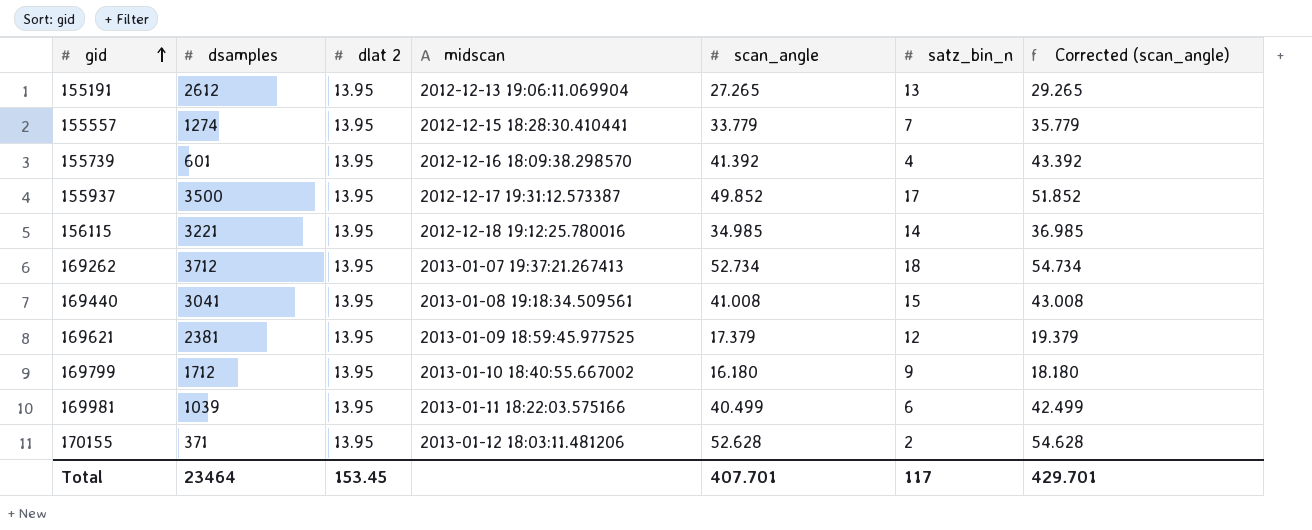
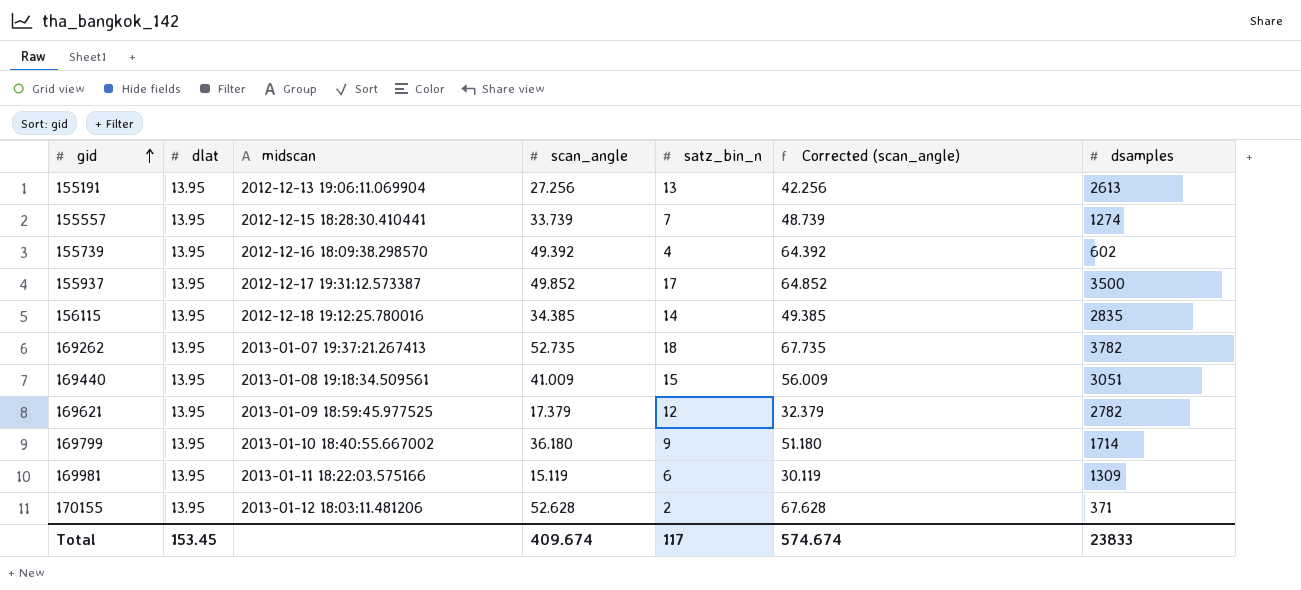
column name: dlat 2 -> dlat
column Corrected (scan_angle) | formula: [scan_angle] + 2 -> [scan_angle] + 15
column dsamples | position: 2 -> 7
155191 | scan_angle: 27.265 -> 27.256
155191 | dsamples: 2612 -> 2613
155557 | scan_angle: 33.779 -> 33.739
155739 | scan_angle: 41.392 -> 49.392
155739 | dsamples: 601 -> 602
156115 | scan_angle: 34.985 -> 34.385
156115 | dsamples: 3221 -> 2835
169262 | scan_angle: 52.734 -> 52.735
169262 | dsamples: 3712 -> 3782
169440 | scan_angle: 41.008 -> 41.009
169440 | dsamples: 3041 -> 3051
169621 | dsamples: 2381 -> 2782
169799 | scan_angle: 16.180 -> 36.180
169799 | dsamples: 1712 -> 1714
169981 | scan_angle: 40.499 -> 15.119
169981 | dsamples: 1039 -> 1309
Total | scan_angle: 407.701 -> 409.674
Total | Corrected (scan_angle): 429.701 -> 574.674
Total | dsamples: 23464 -> 23833

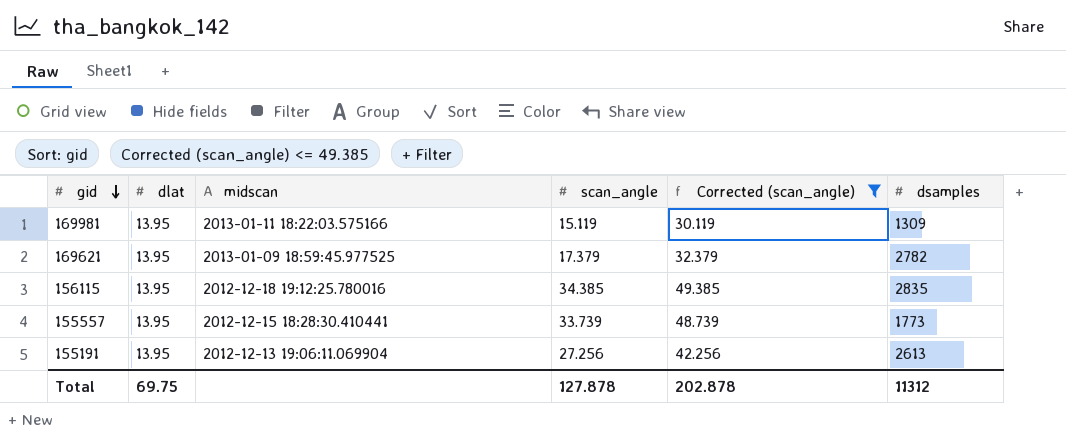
filter: none -> Corrected (scan_angle) <= 49.385
row order: gid ascending -> gid descending
column satz_bin_n | position: 5 -> none
155557 | dsamples: 1274 -> 1773
Total | dlat: 153.45 -> 69.75
Total | scan_angle: 409.674 -> 127.878
Total | Corrected (scan_angle): 574.674 -> 202.878
Total | dsamples: 23833 -> 11312

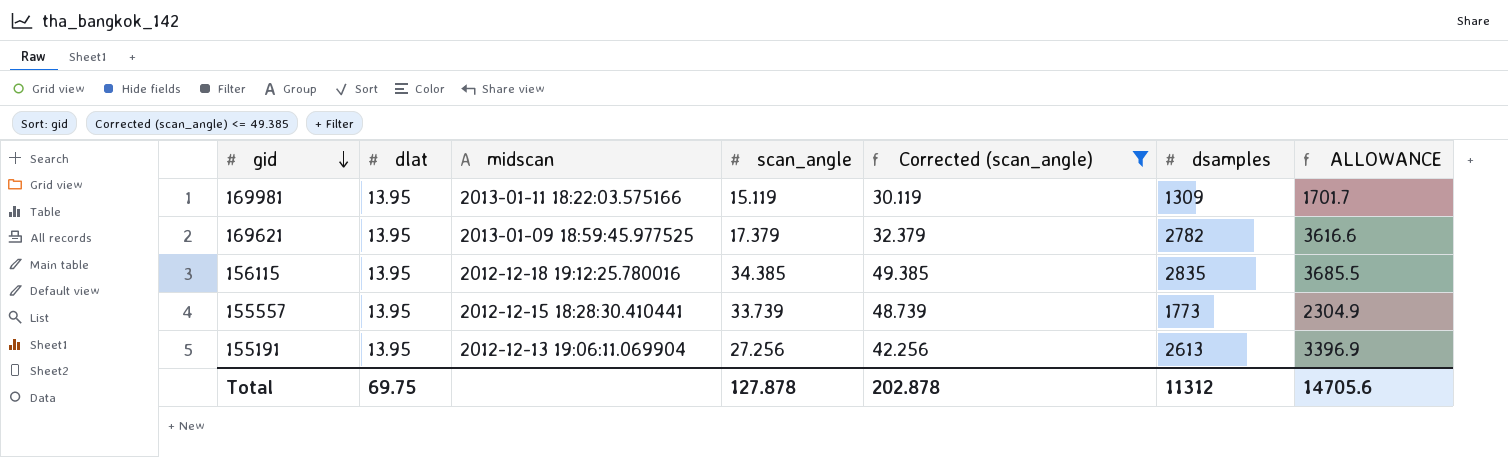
column ALLOWANCE | formula: none -> [dsamples] * 1.3

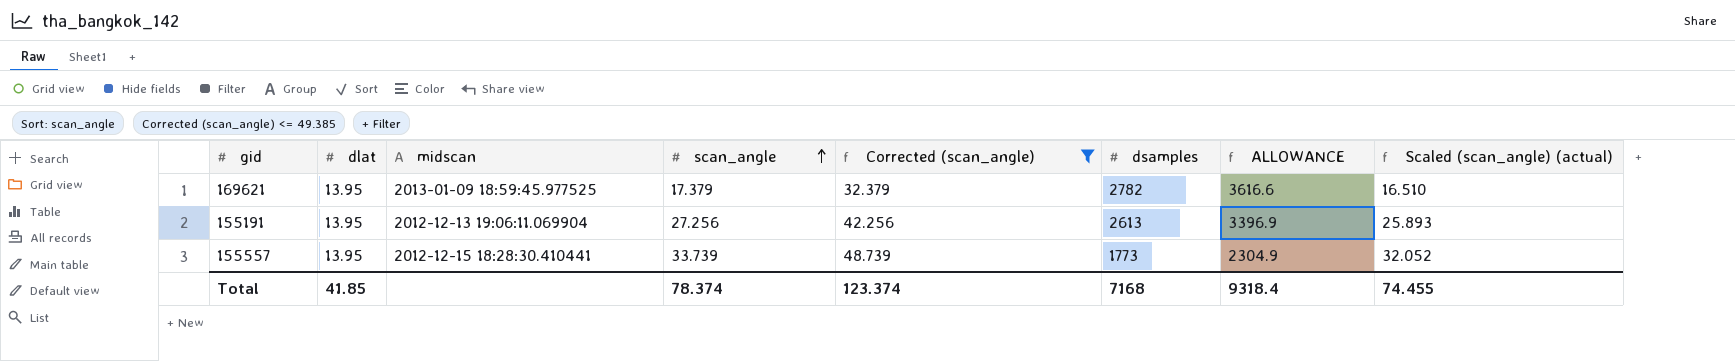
row order: gid descending -> scan_angle ascending
column Scaled (scan_angle) (actual) | formula: none -> [scan_angle] * 0.95
row 169981: 13.95 | 2013-01-11 18:22:03.575166 | 15.119 | 30.119 | 1309 | 1701.7 -> none
row 156115: 13.95 | 2012-12-18 19:12:25.780016 | 34.385 | 49.385 | 2835 | 3685.5 -> none
Total | dlat: 69.75 -> 41.85
Total | scan_angle: 127.878 -> 78.374
Total | Corrected (scan_angle): 202.878 -> 123.374
Total | dsamples: 11312 -> 7168
Total | ALLOWANCE: 14705.6 -> 9318.4

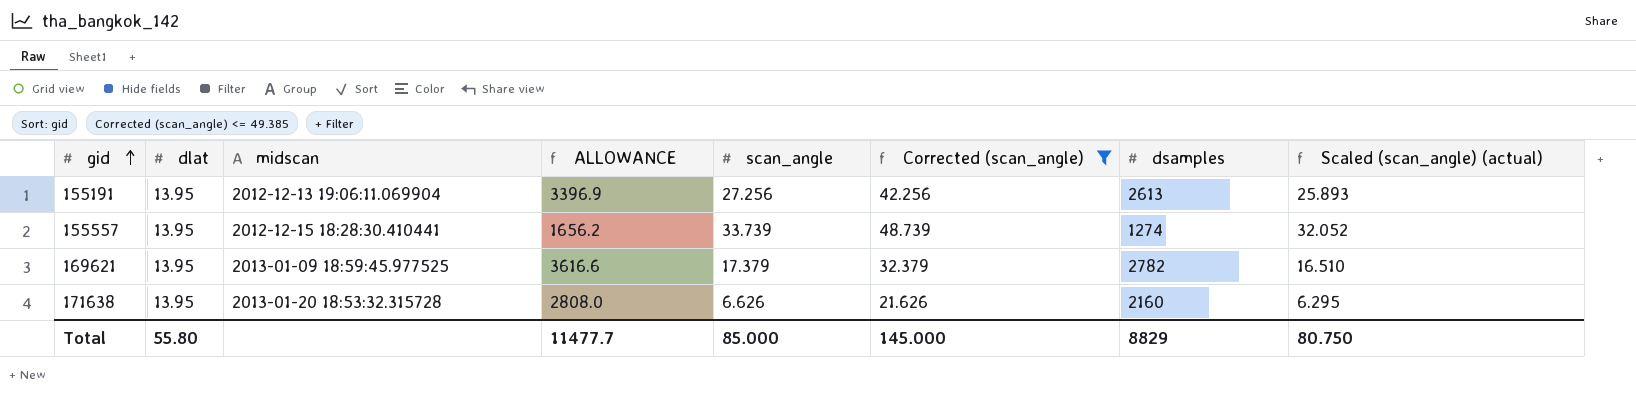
row order: scan_angle ascending -> gid ascending
column ALLOWANCE | position: 7 -> 4
155557 | ALLOWANCE: 2304.9 -> 1656.2
155557 | dsamples: 1773 -> 1274
row 171638: none -> 13.95 | 2013-01-20 18:53:32.315728 | 2808.0 | 6.626 | 21.626 | 2160 | 6.295
Total | dlat: 41.85 -> 55.80
Total | ALLOWANCE: 9318.4 -> 11477.7
Total | scan_angle: 78.374 -> 85.000
Total | Corrected (scan_angle): 123.374 -> 145.000
Total | dsamples: 7168 -> 8829
Total | Scaled (scan_angle) (actual): 74.455 -> 80.750

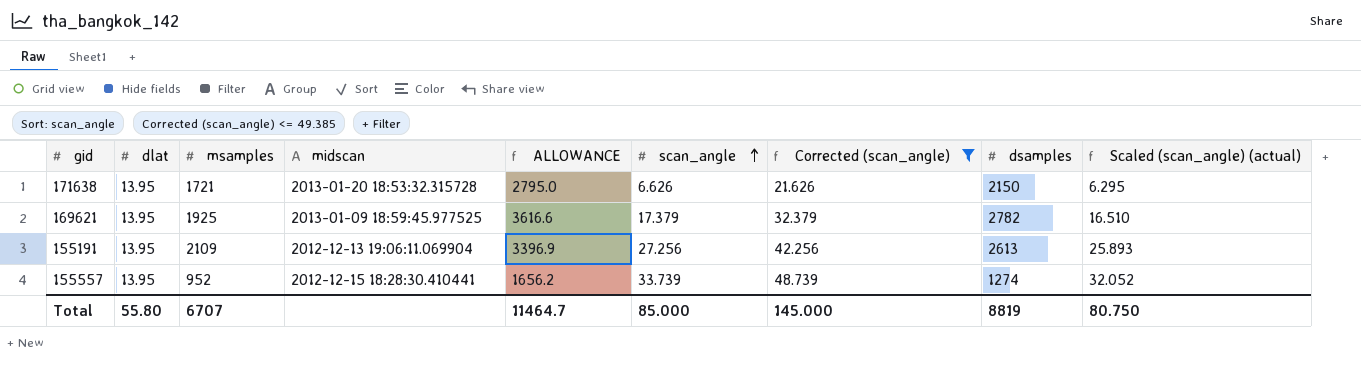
row order: gid ascending -> scan_angle ascending
column msamples | position: none -> 3
171638 | ALLOWANCE: 2808.0 -> 2795.0
171638 | dsamples: 2160 -> 2150
Total | ALLOWANCE: 11477.7 -> 11464.7
Total | dsamples: 8829 -> 8819

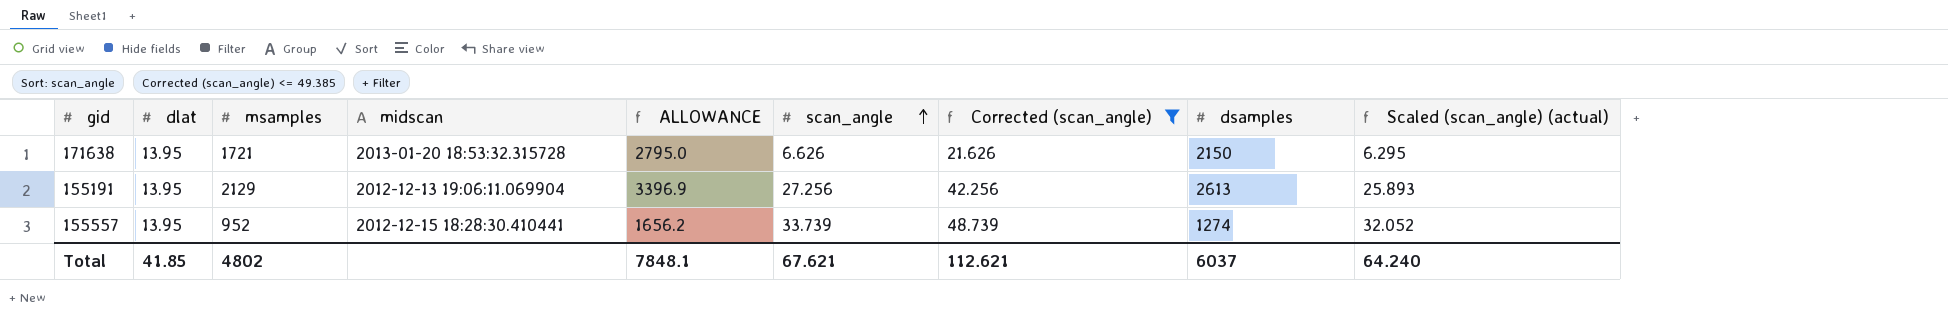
row 169621: 13.95 | 1925 | 2013-01-09 18:59:45.977525 | 3616.6 | 17.379 | 32.379 | 2782 | 16.510 -> none
155191 | msamples: 2109 -> 2129
Total | dlat: 55.80 -> 41.85
Total | msamples: 6707 -> 4802
Total | ALLOWANCE: 11464.7 -> 7848.1
Total | scan_angle: 85.000 -> 67.621
Total | Corrected (scan_angle): 145.000 -> 112.621
Total | dsamples: 8819 -> 6037
Total | Scaled (scan_angle) (actual): 80.750 -> 64.240

